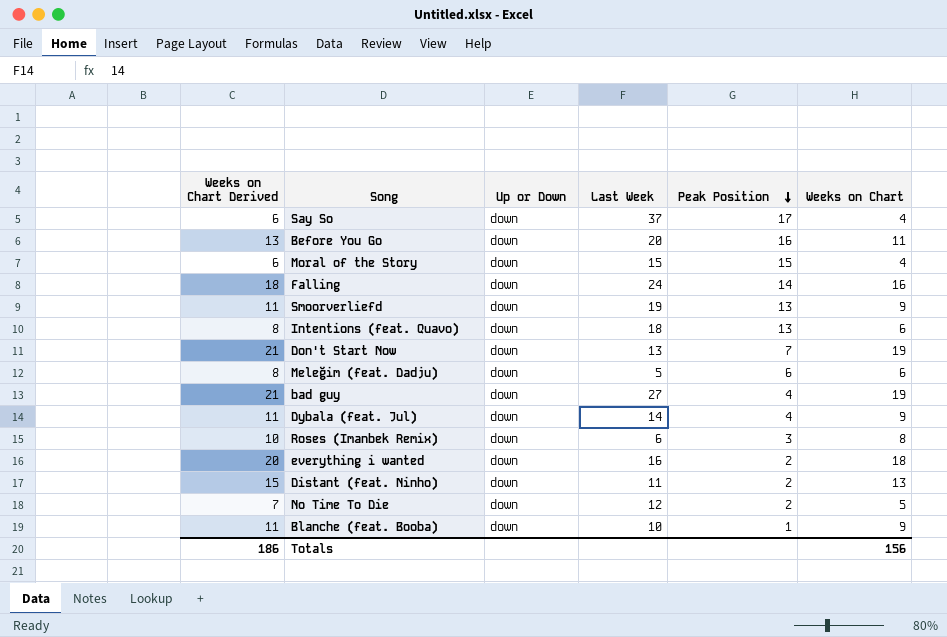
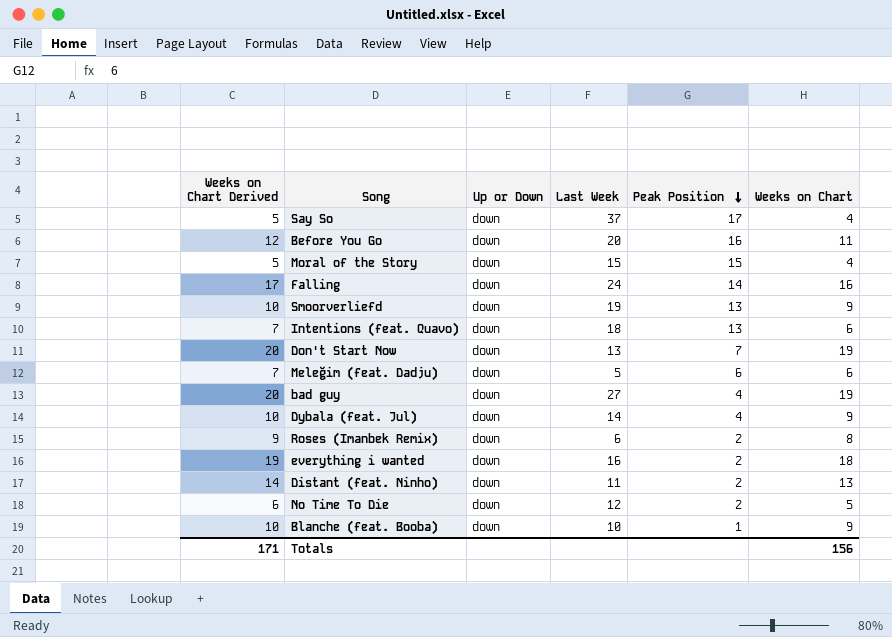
column Weeks on Chart Derived | formula: [Weeks on Chart] + 2 -> [Weeks on Chart] + 1
Roses (Imanbek Remix) | Peak Position: 3 -> 2
Totals | Weeks on Chart Derived: 186 -> 171

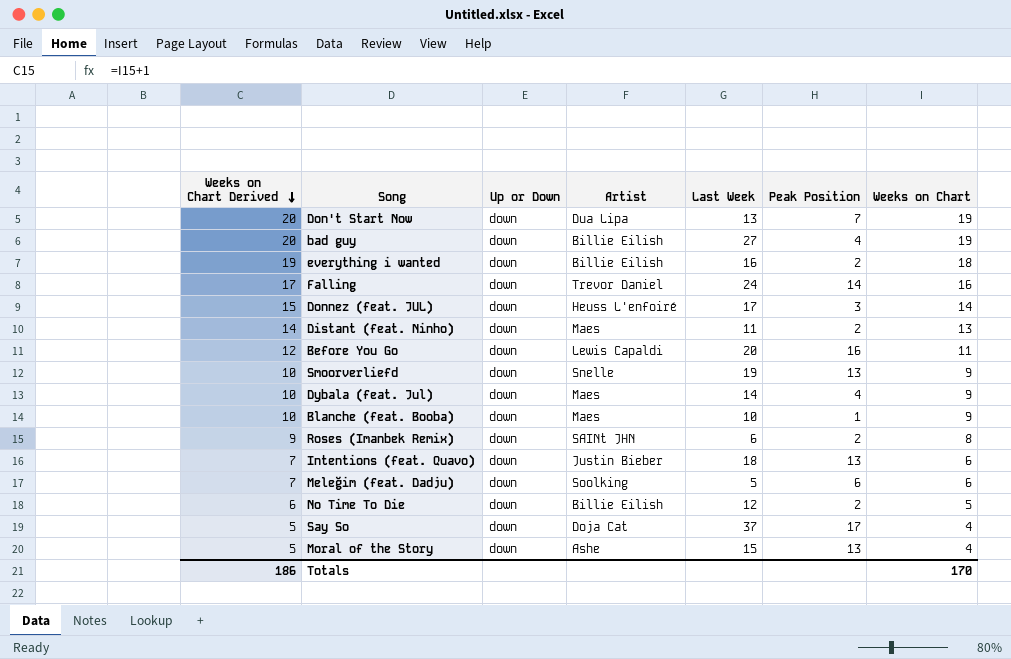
row order: Peak Position descending -> Weeks on Chart Derived descending
column Artist | position: none -> 4
row Donnez (feat. JUL): none -> 15 | down | Heuss L'enfoiré | 17 | 3 | 14
Moral of the Story | Peak Position: 15 -> 13
Totals | Weeks on Chart Derived: 171 -> 186
Totals | Weeks on Chart: 156 -> 170

